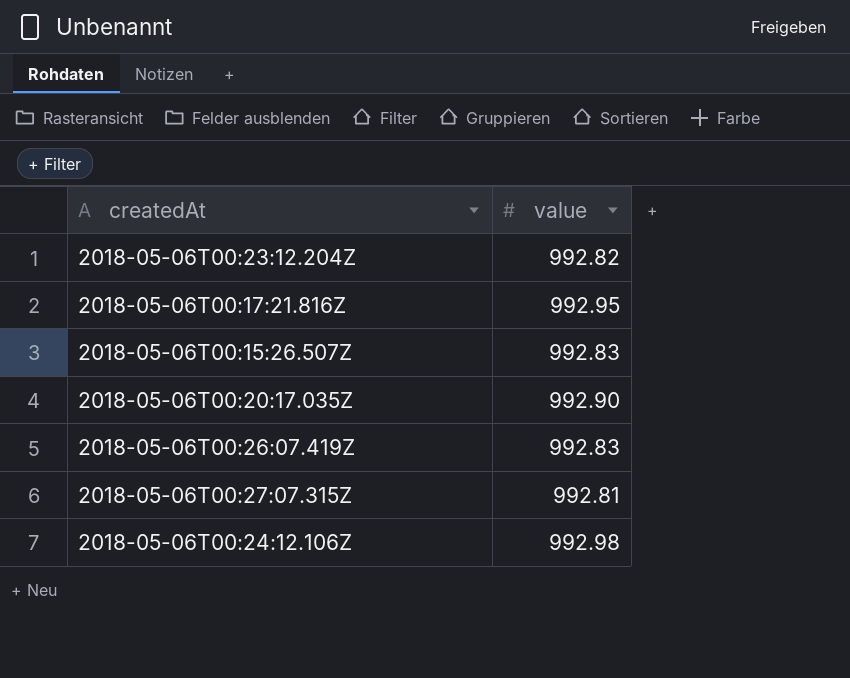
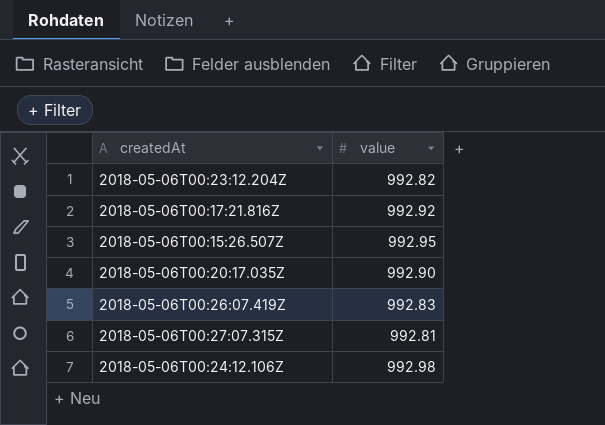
2018-05-06T00:17:21.816Z | value: 992.95 -> 992.92
2018-05-06T00:15:26.507Z | value: 992.83 -> 992.95

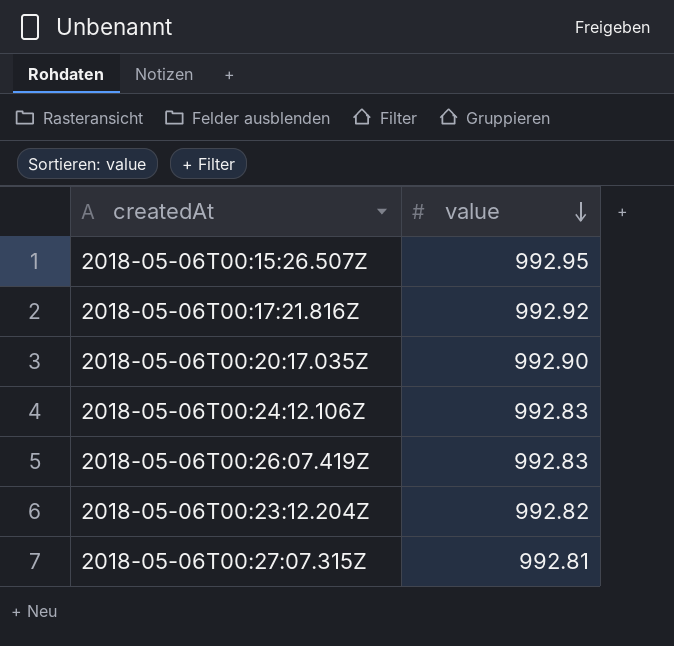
row order: none -> value descending
2018-05-06T00:24:12.106Z | value: 992.98 -> 992.83

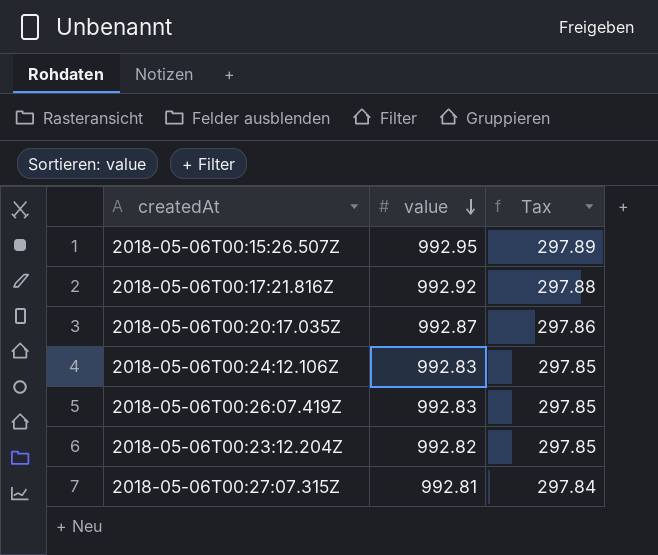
column Tax | formula: none -> [value] * 0.3
2018-05-06T00:20:17.035Z | value: 992.90 -> 992.87

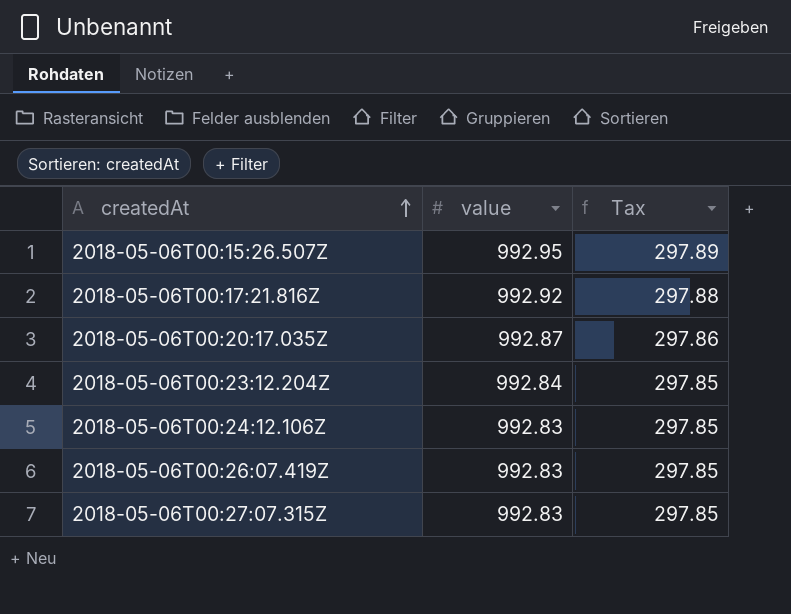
row order: value descending -> createdAt ascending
2018-05-06T00:23:12.204Z | value: 992.82 -> 992.84
2018-05-06T00:27:07.315Z | value: 992.81 -> 992.83
2018-05-06T00:27:07.315Z | Tax: 297.84 -> 297.85

